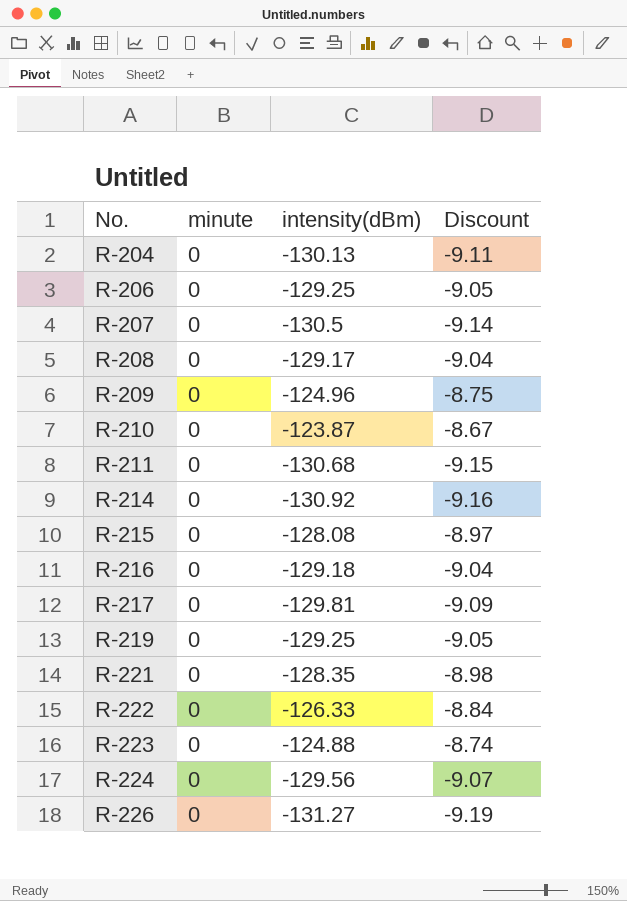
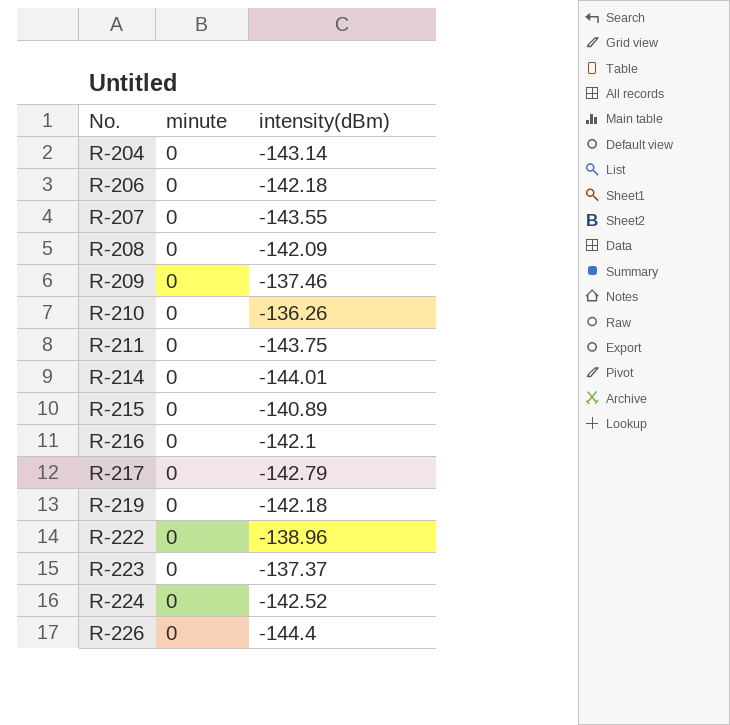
column Discount | formula: [intensity(dBm)] * 0.07 -> none
row R-221: 0 | -128.35 | -8.98 -> none
R-204 | intensity(dBm): -130.13 -> -143.14
R-206 | intensity(dBm): -129.25 -> -142.18
R-207 | intensity(dBm): -130.5 -> -143.55
R-208 | intensity(dBm): -129.17 -> -142.09
R-209 | intensity(dBm): -124.96 -> -137.46
R-210 | intensity(dBm): -123.87 -> -136.26
R-211 | intensity(dBm): -130.68 -> -143.75
R-214 | intensity(dBm): -130.92 -> -144.01
R-215 | intensity(dBm): -128.08 -> -140.89
R-216 | intensity(dBm): -129.18 -> -142.1
R-217 | intensity(dBm): -129.81 -> -142.79
R-219 | intensity(dBm): -129.25 -> -142.18
R-222 | intensity(dBm): -126.33 -> -138.96
R-223 | intensity(dBm): -124.88 -> -137.37
R-224 | intensity(dBm): -129.56 -> -142.52
R-226 | intensity(dBm): -131.27 -> -144.4

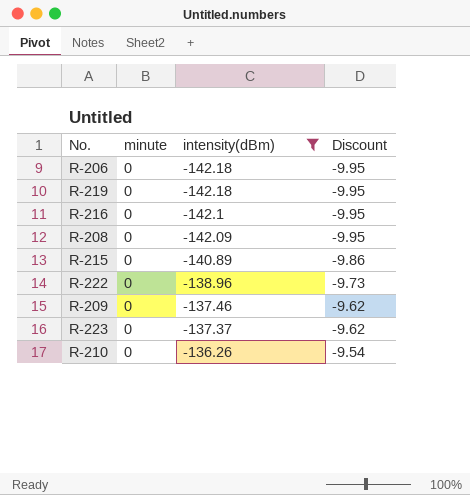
filter: none -> intensity(dBm) >= -142.18
row order: No. ascending -> intensity(dBm) ascending
column Discount | formula: none -> [intensity(dBm)] * 0.07

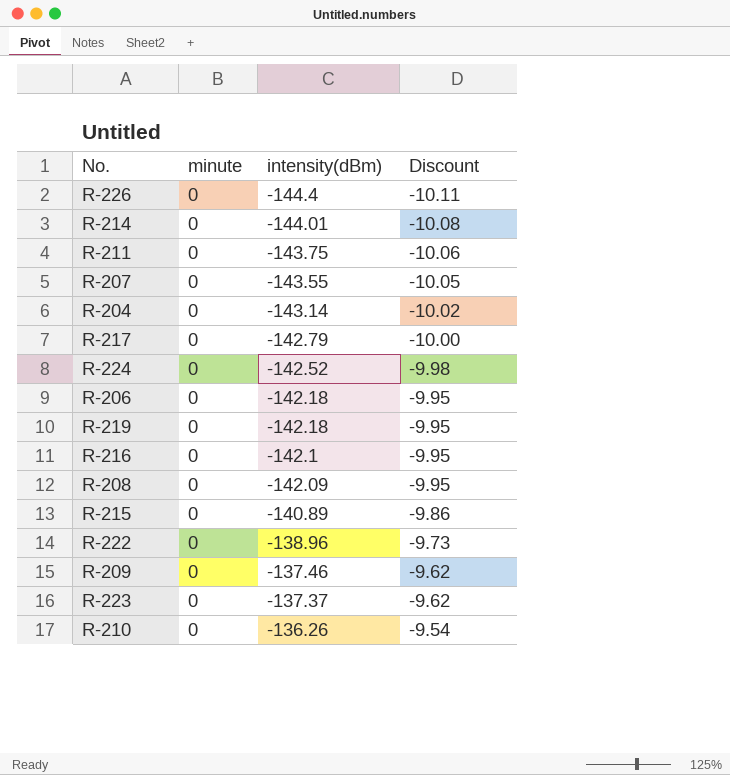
filter: intensity(dBm) >= -142.18 -> none

